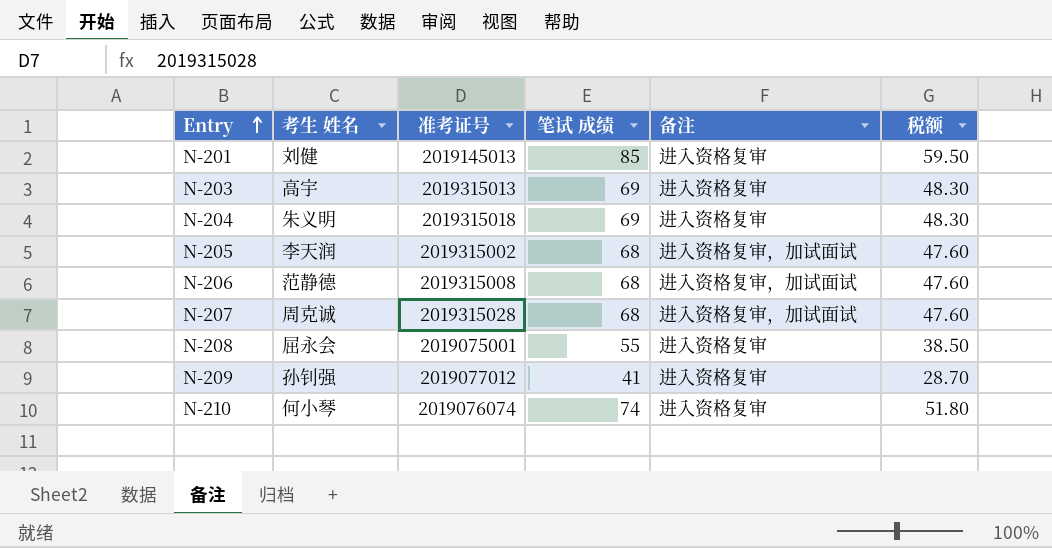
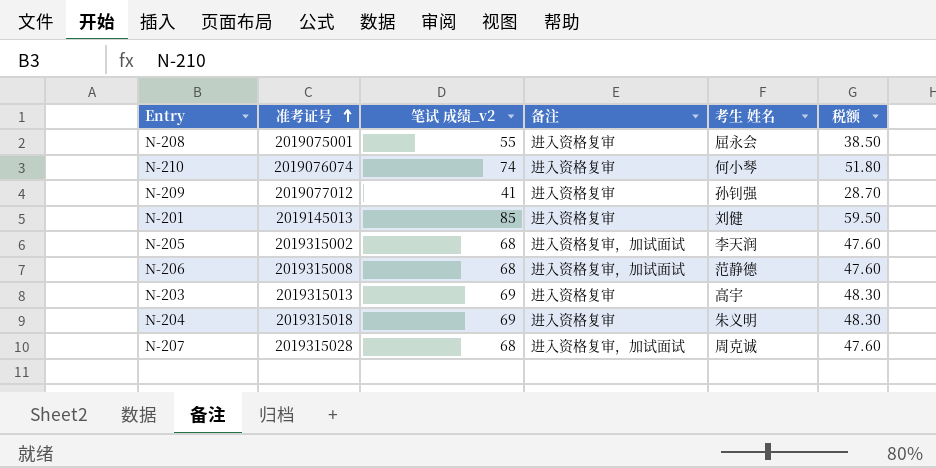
row order: Entry ascending -> 准考证号 ascending
column name: 笔试 成绩 -> 笔试 成绩_v2
column 考生 姓名 | position: 2 -> 5

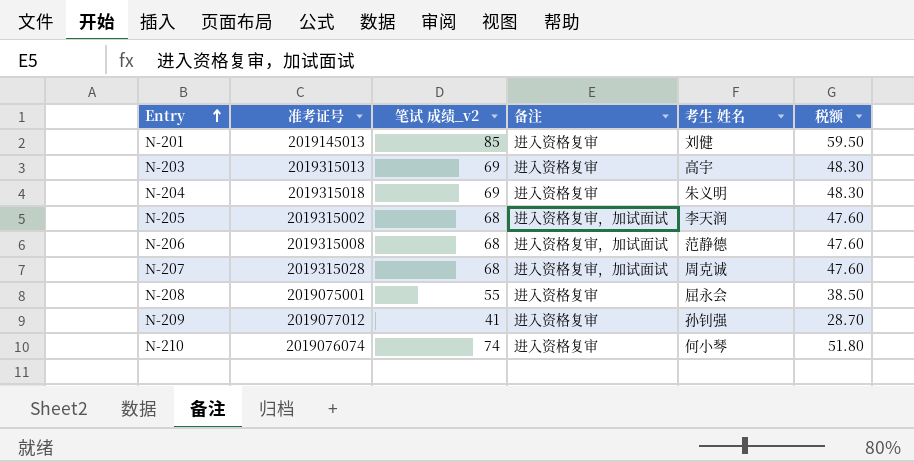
row order: 准考证号 ascending -> Entry ascending

